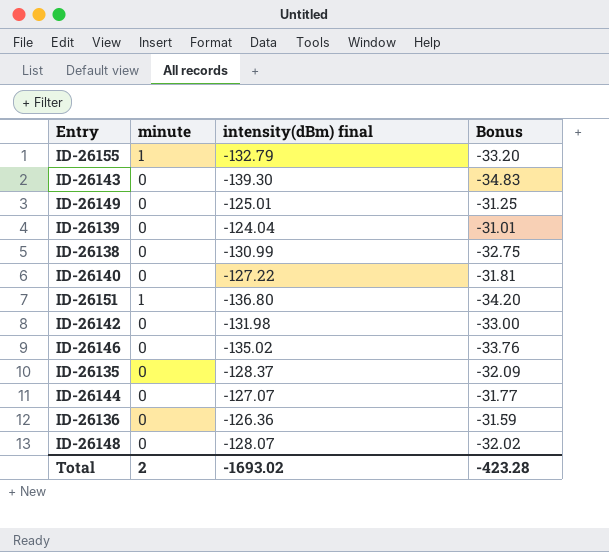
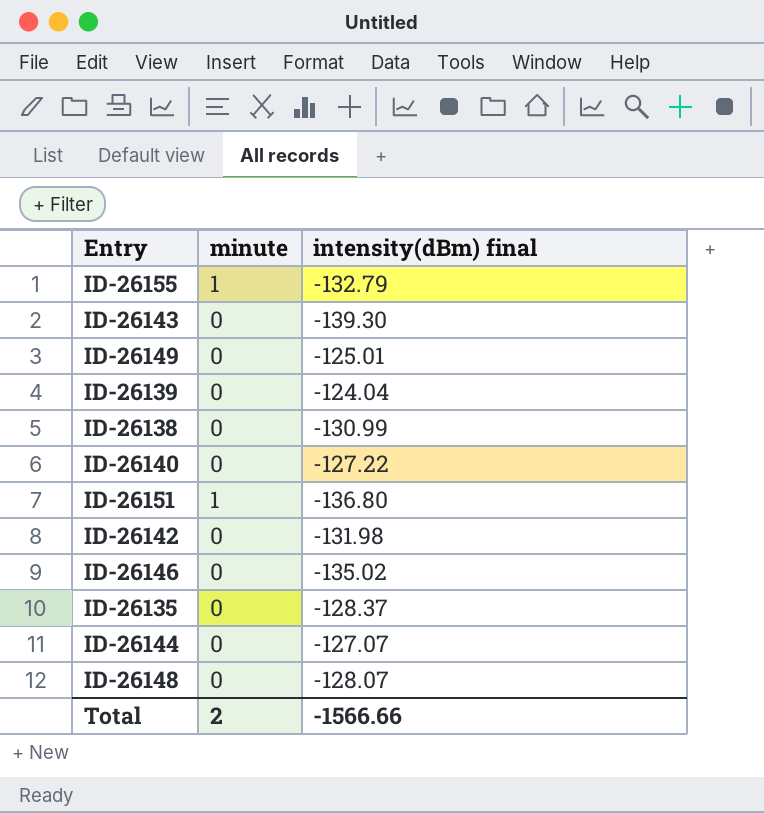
column Bonus | formula: [intensity(dBm) final] * 0.25 -> none
row ID-26136: 0 | -126.36 | -31.59 -> none
Total | intensity(dBm) final: -1693.02 -> -1566.66

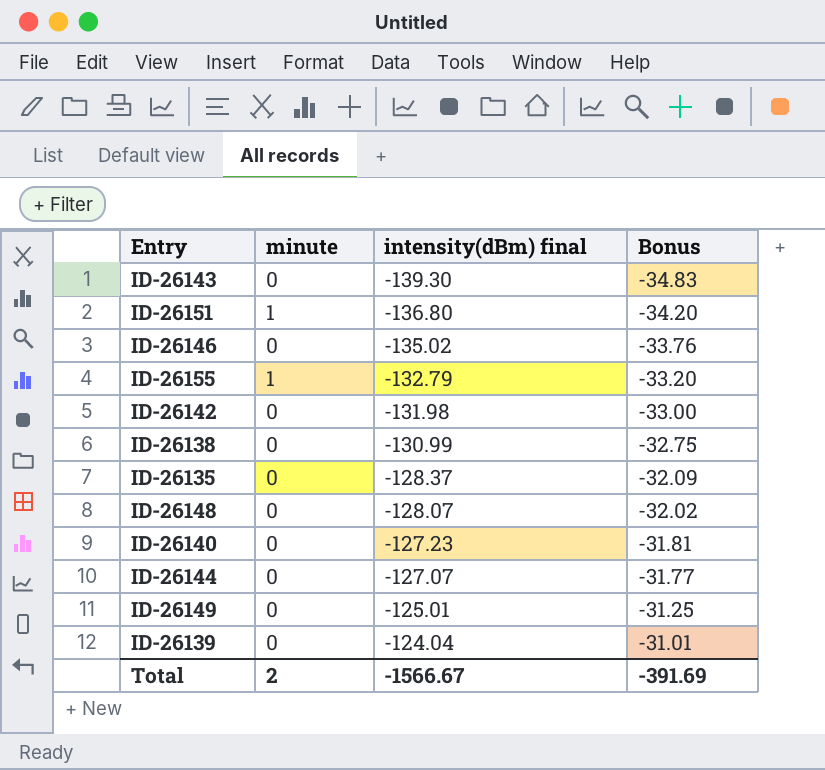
row order: none -> intensity(dBm) final ascending
column Bonus | formula: none -> [intensity(dBm) final] * 0.25
ID-26140 | intensity(dBm) final: -127.22 -> -127.23
Total | intensity(dBm) final: -1566.66 -> -1566.67

